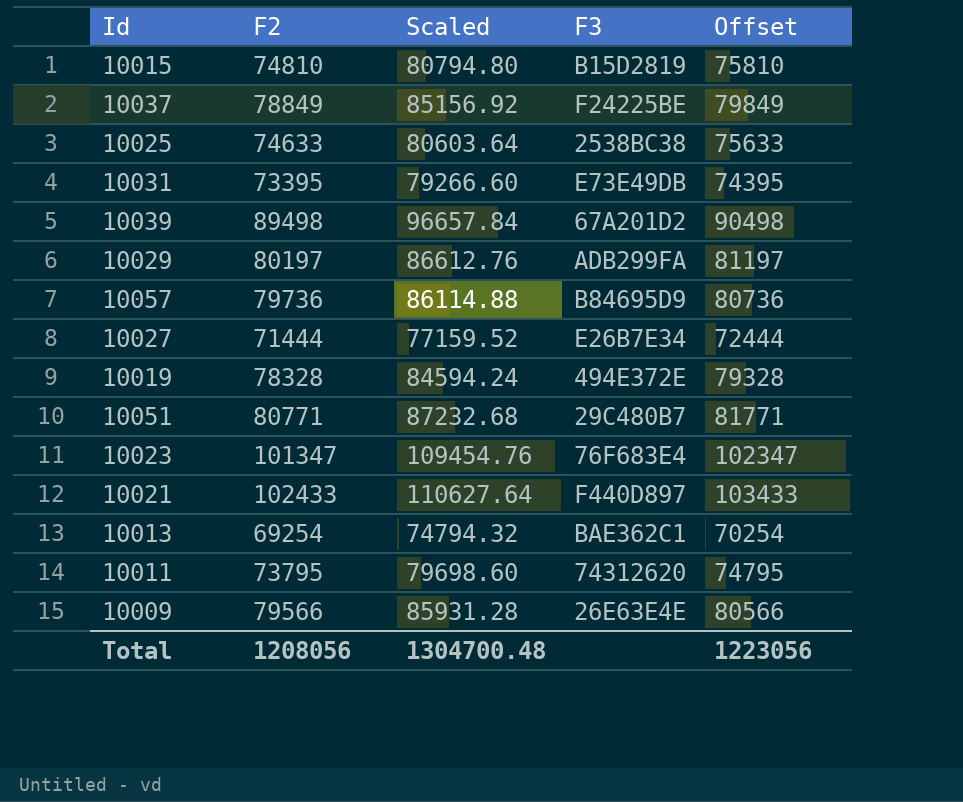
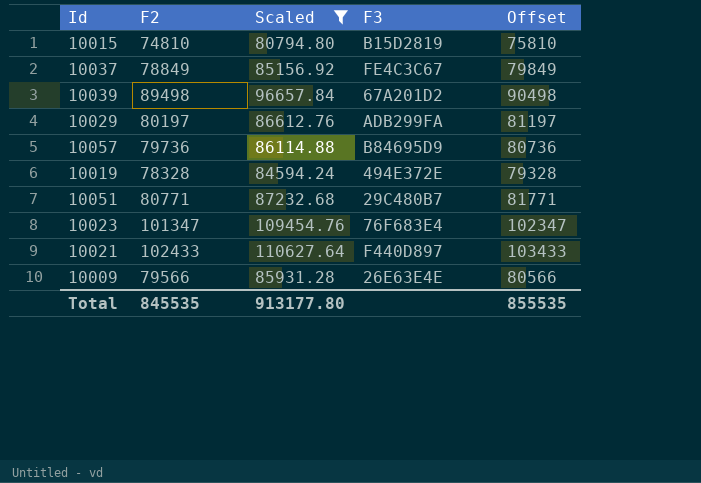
filter: none -> Scaled >= 80794.80
10037 | F3: F24225BE -> FE4C3C67
Total | F2: 1208056 -> 845535
Total | Scaled: 1304700.48 -> 913177.80
Total | Offset: 1223056 -> 855535

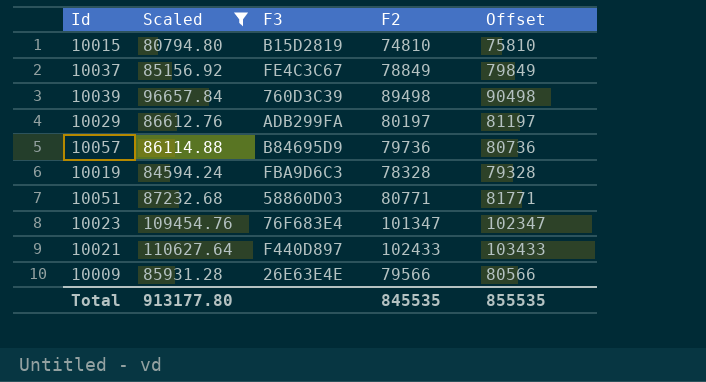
column F2 | position: 2 -> 4
10039 | F3: 67A201D2 -> 760D3C39
10019 | F3: 494E372E -> FBA9D6C3
10051 | F3: 29C480B7 -> 58860D03

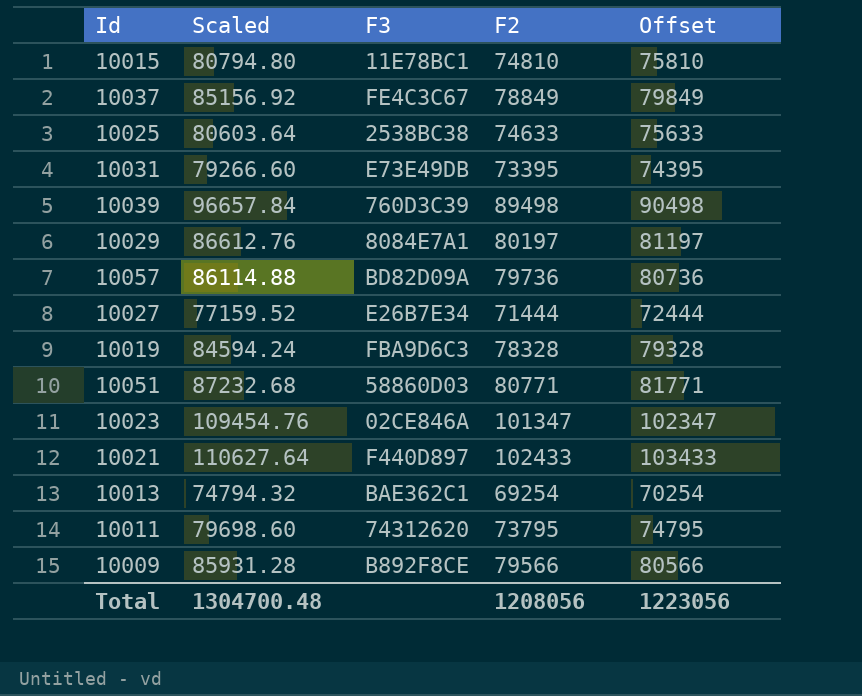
filter: Scaled >= 80794.80 -> none
10015 | F3: B15D2819 -> 11E78BC1
10029 | F3: ADB299FA -> 8084E7A1
10057 | F3: B84695D9 -> BD82D09A
10023 | F3: 76F683E4 -> 02CE846A
10009 | F3: 26E63E4E -> B892F8CE
Total | Scaled: 913177.80 -> 1304700.48
Total | F2: 845535 -> 1208056
Total | Offset: 855535 -> 1223056

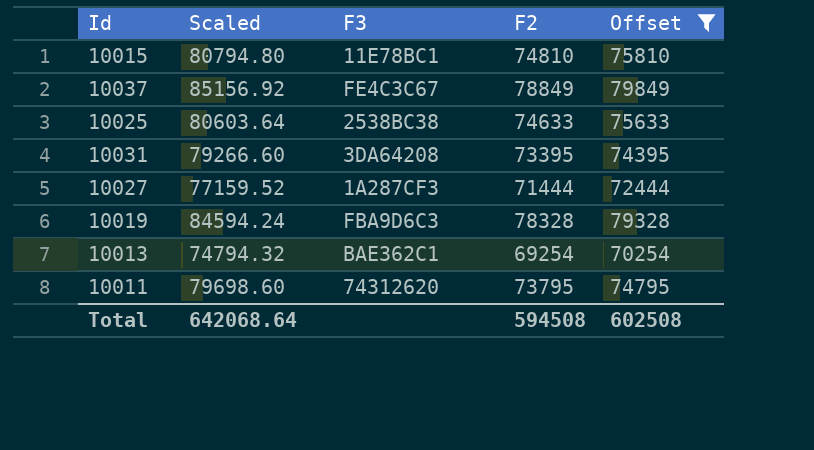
filter: none -> Offset <= 79849
10031 | F3: E73E49DB -> 3DA64208
10027 | F3: E26B7E34 -> 1A287CF3
Total | Scaled: 1304700.48 -> 642068.64
Total | F2: 1208056 -> 594508
Total | Offset: 1223056 -> 602508

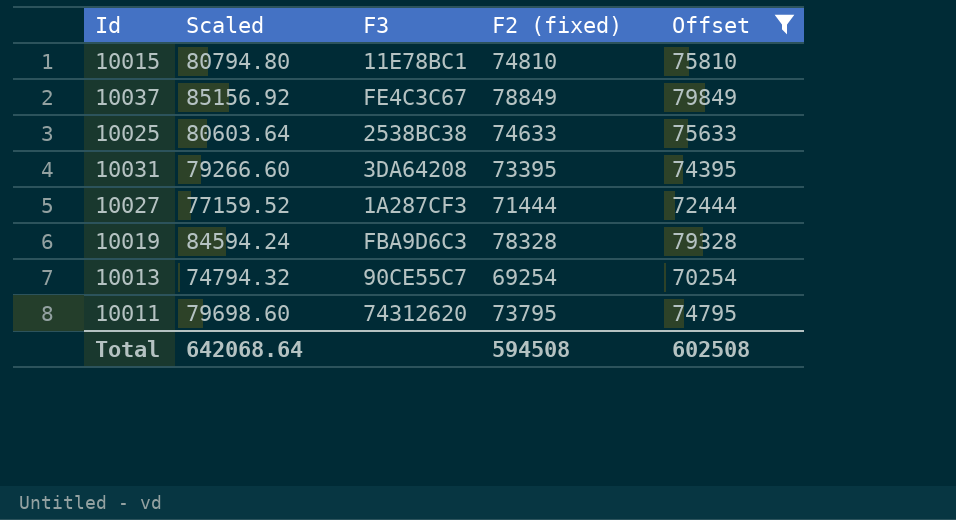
column name: F2 -> F2 (fixed)
10013 | F3: BAE362C1 -> 90CE55C7

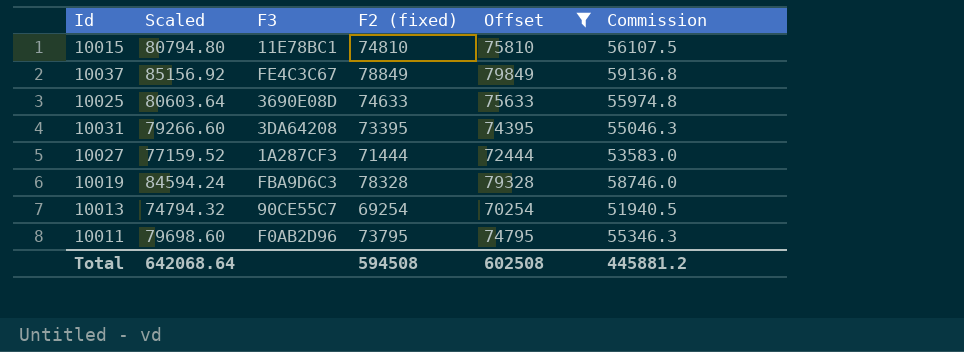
column Commission | formula: none -> [F2 (fixed)] * 0.75
10025 | F3: 2538BC38 -> 3690E08D
10011 | F3: 74312620 -> F0AB2D96

